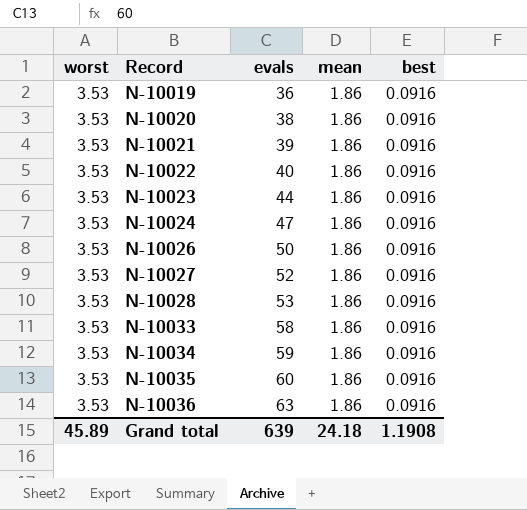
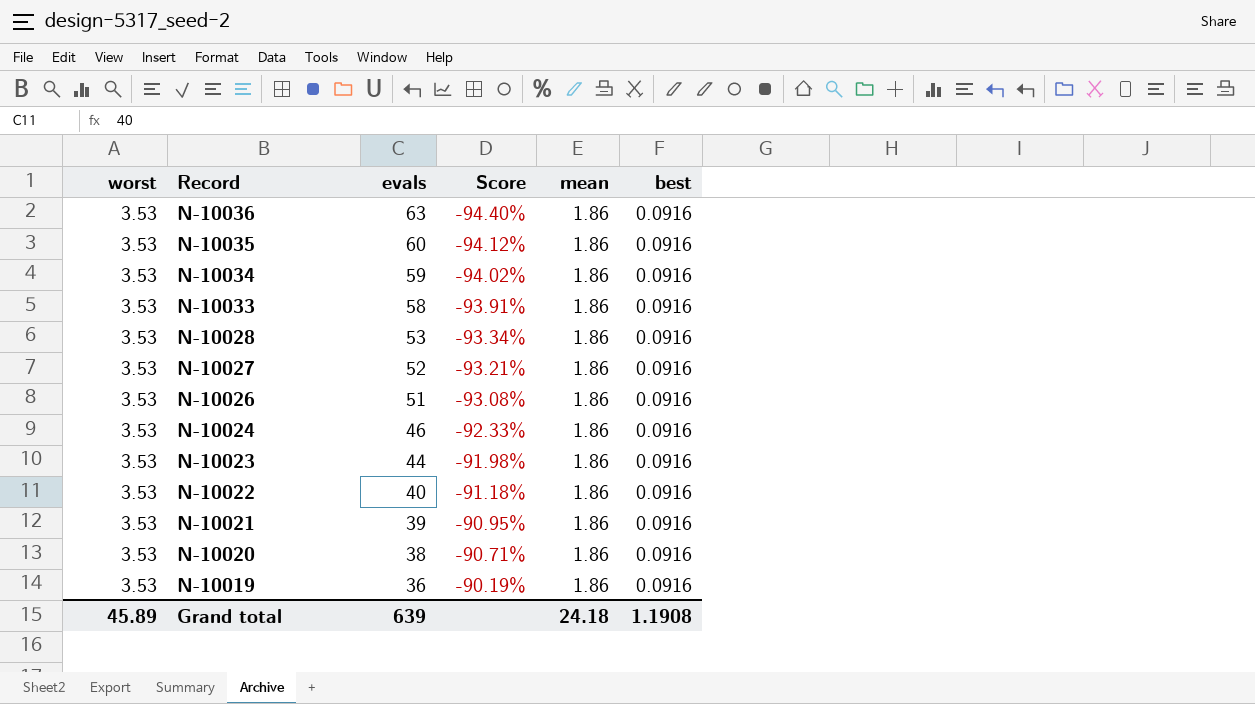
row order: Record ascending -> Record descending
column Score | formula: none -> ([worst] - [evals]) / [evals]
N-10026 | evals: 50 -> 51
N-10024 | evals: 47 -> 46

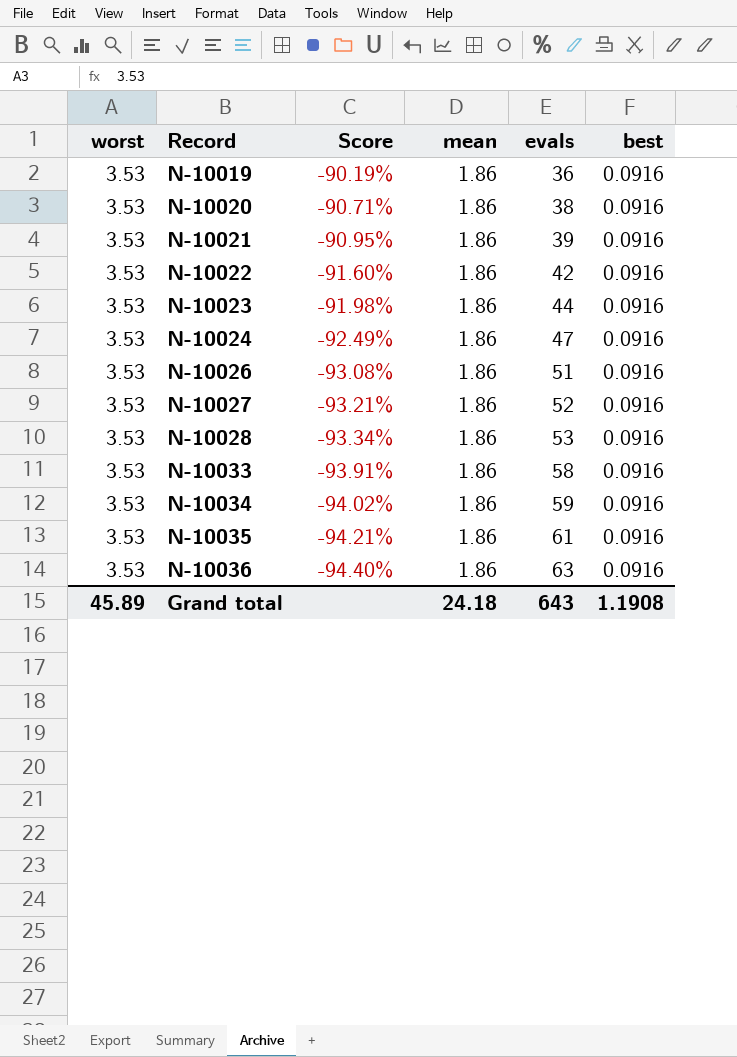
row order: Record descending -> Record ascending
column evals | position: 3 -> 5
N-10022 | Score: -91.18% -> -91.60%
N-10022 | evals: 40 -> 42
N-10024 | Score: -92.33% -> -92.49%
N-10024 | evals: 46 -> 47
N-10035 | Score: -94.12% -> -94.21%
N-10035 | evals: 60 -> 61
Grand total | evals: 639 -> 643

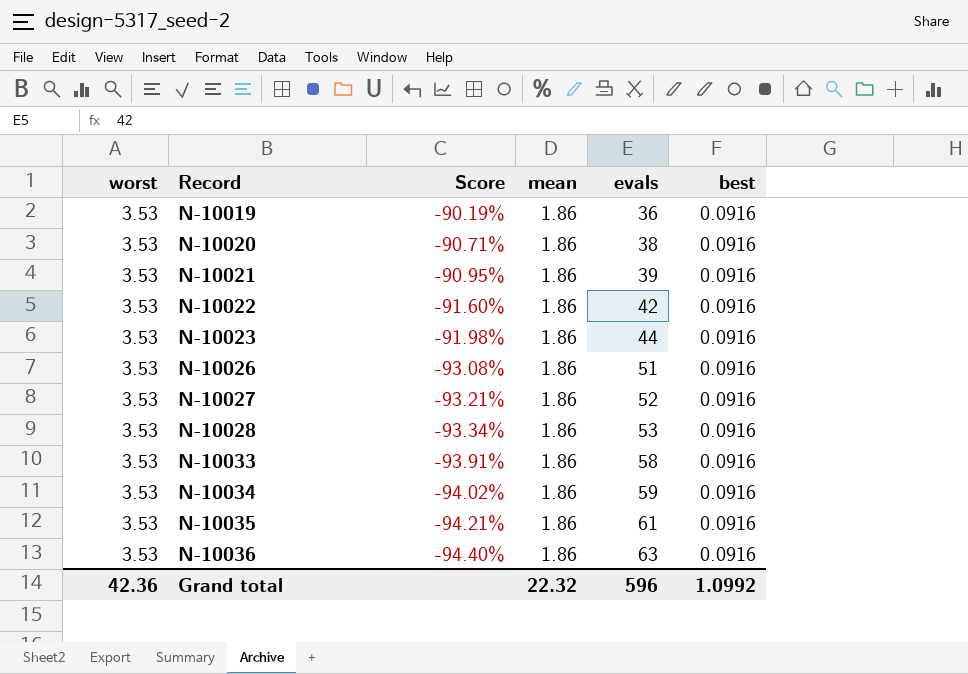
row N-10024: 3.53 | -92.49% | 1.86 | 47 | 0.0916 -> none
Grand total | worst: 45.89 -> 42.36
Grand total | mean: 24.18 -> 22.32
Grand total | evals: 643 -> 596
Grand total | best: 1.1908 -> 1.0992

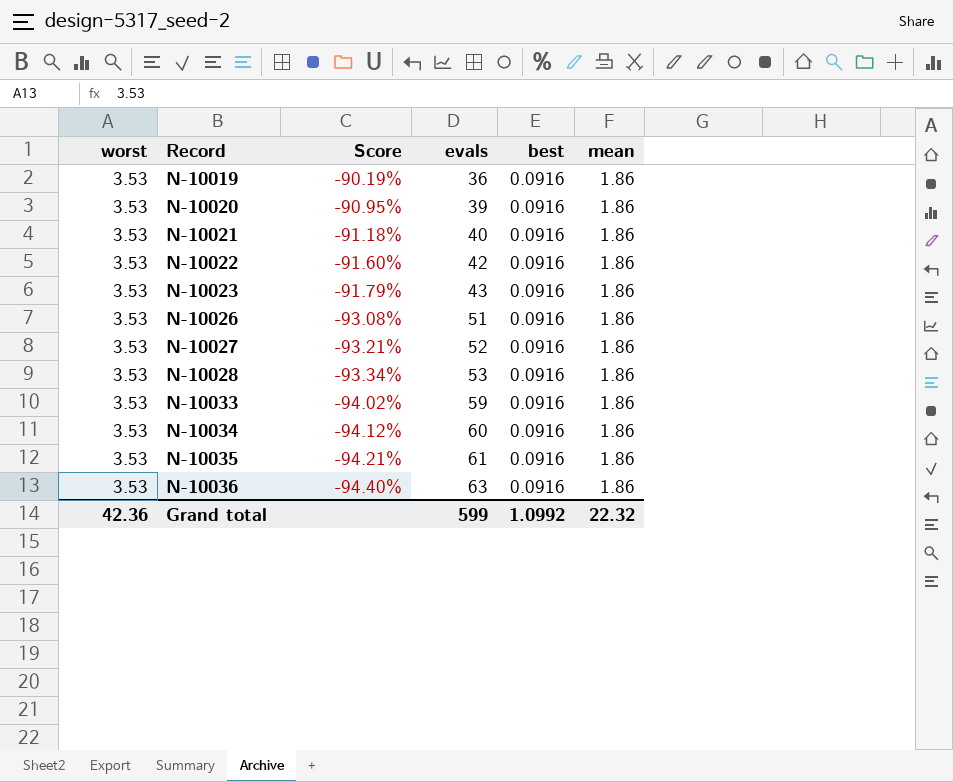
column mean | position: 4 -> 6
N-10020 | Score: -90.71% -> -90.95%
N-10020 | evals: 38 -> 39
N-10021 | Score: -90.95% -> -91.18%
N-10021 | evals: 39 -> 40
N-10023 | Score: -91.98% -> -91.79%
N-10023 | evals: 44 -> 43
N-10033 | Score: -93.91% -> -94.02%
N-10033 | evals: 58 -> 59
N-10034 | Score: -94.02% -> -94.12%
N-10034 | evals: 59 -> 60
Grand total | evals: 596 -> 599

